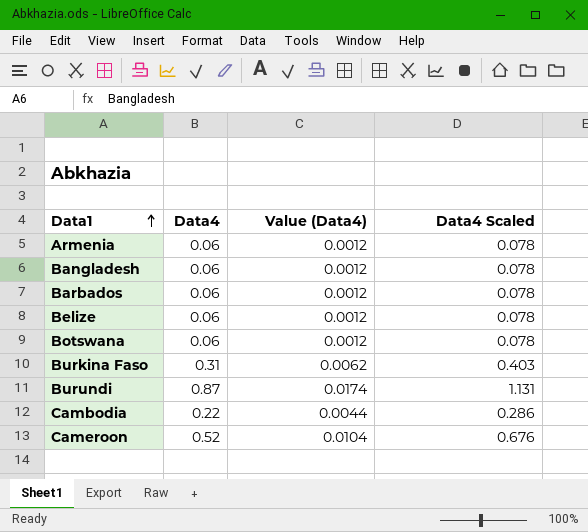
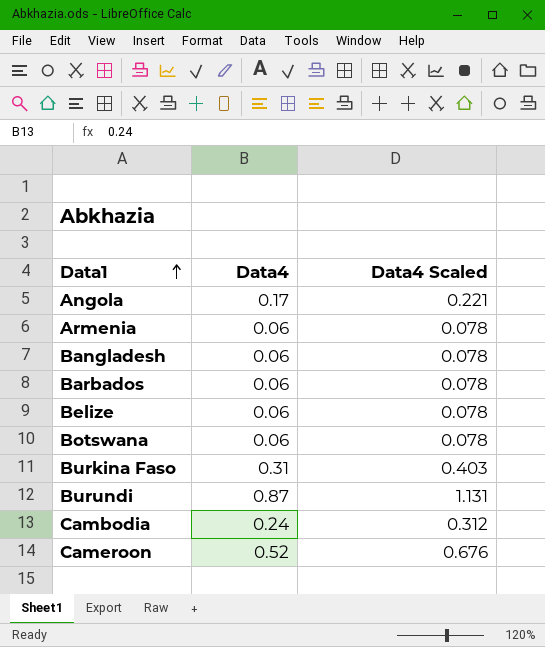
column Value (Data4) | formula: [Data4] * 0.02 -> none
row Angola: none -> 0.17 | 0.221
Cambodia | Data4: 0.22 -> 0.24
Cambodia | Data4 Scaled: 0.286 -> 0.312

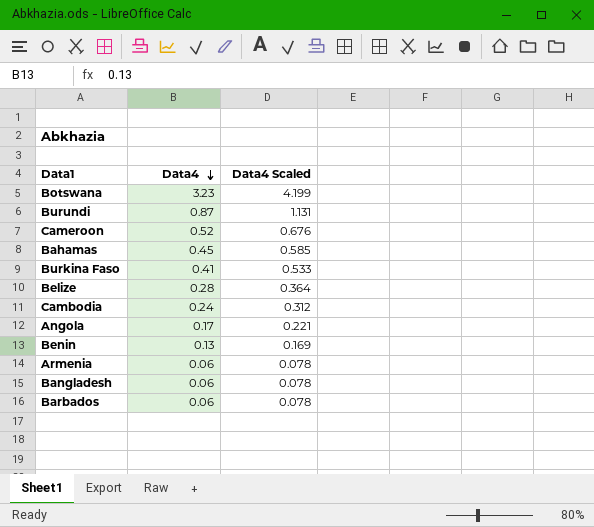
row order: Data1 ascending -> Data4 descending
Botswana | Data4: 0.06 -> 3.23
Botswana | Data4 Scaled: 0.078 -> 4.199
row Bahamas: none -> 0.45 | 0.585
Burkina Faso | Data4: 0.31 -> 0.41
Burkina Faso | Data4 Scaled: 0.403 -> 0.533
Belize | Data4: 0.06 -> 0.28
Belize | Data4 Scaled: 0.078 -> 0.364
row Benin: none -> 0.13 | 0.169

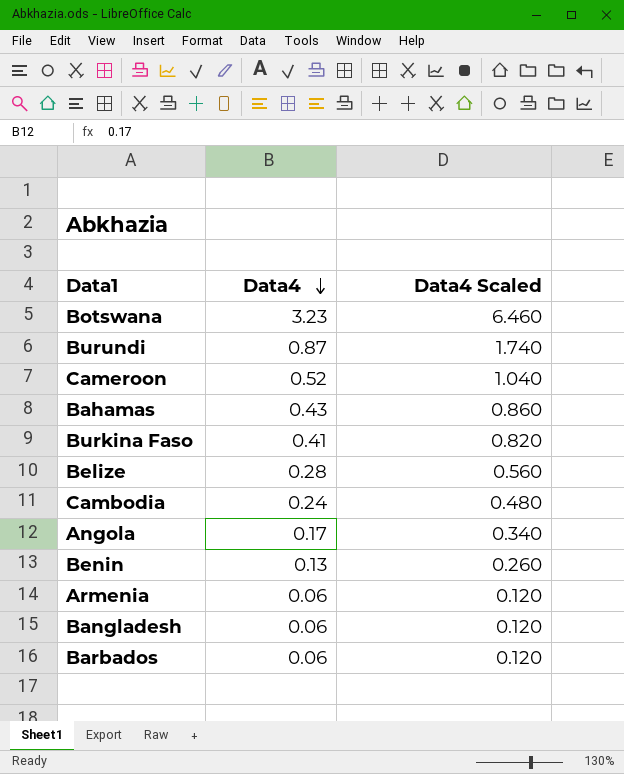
column Data4 Scaled | formula: [Data4] * 1.3 -> [Data4] * 2
Bahamas | Data4: 0.45 -> 0.43

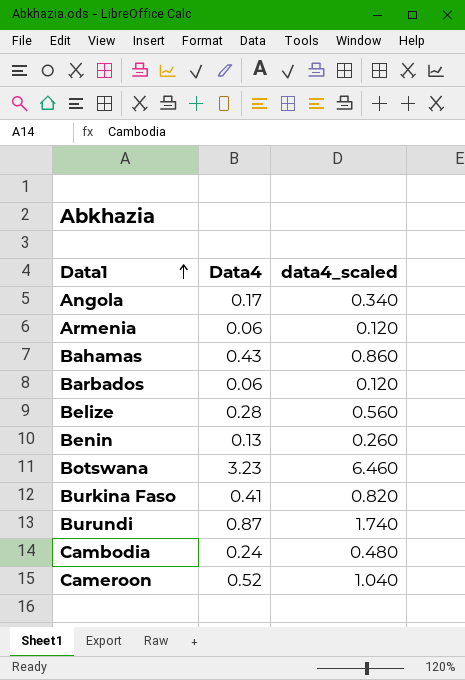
row order: Data4 descending -> Data1 ascending
column name: Data4 Scaled -> data4_scaled
row Bangladesh: 0.06 | 0.120 -> none

